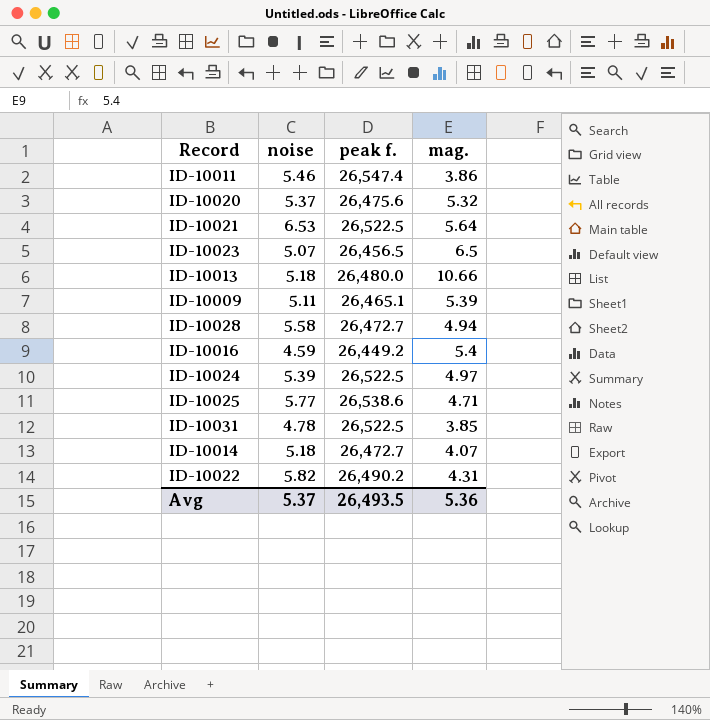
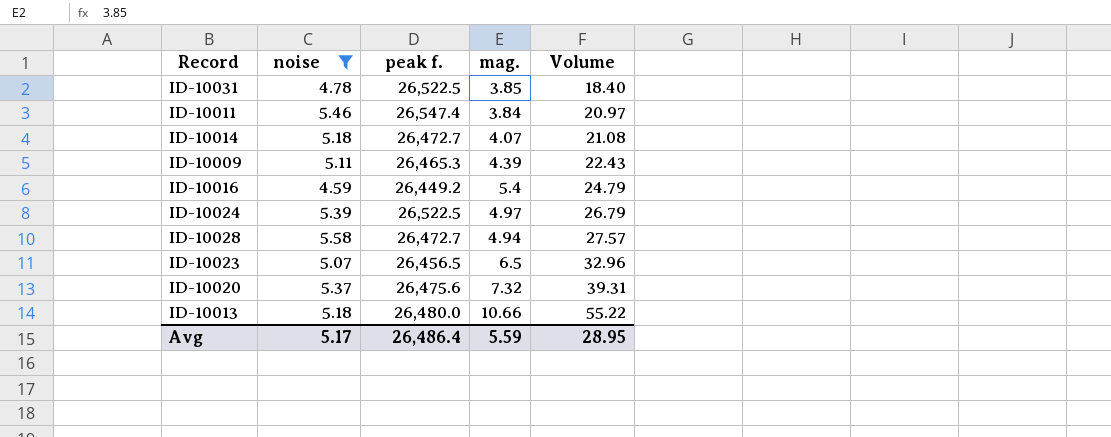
filter: none -> noise <= 5.58
row order: none -> Volume ascending
column Volume | formula: none -> [noise] * [mag.]
ID-10011 | mag.: 3.86 -> 3.84
ID-10009 | peak f.: 26,465.1 -> 26,465.3
ID-10009 | mag.: 5.39 -> 4.39
ID-10020 | mag.: 5.32 -> 7.32
Avg | noise: 5.37 -> 5.17
Avg | peak f.: 26,493.5 -> 26,486.4
Avg | mag.: 5.36 -> 5.59

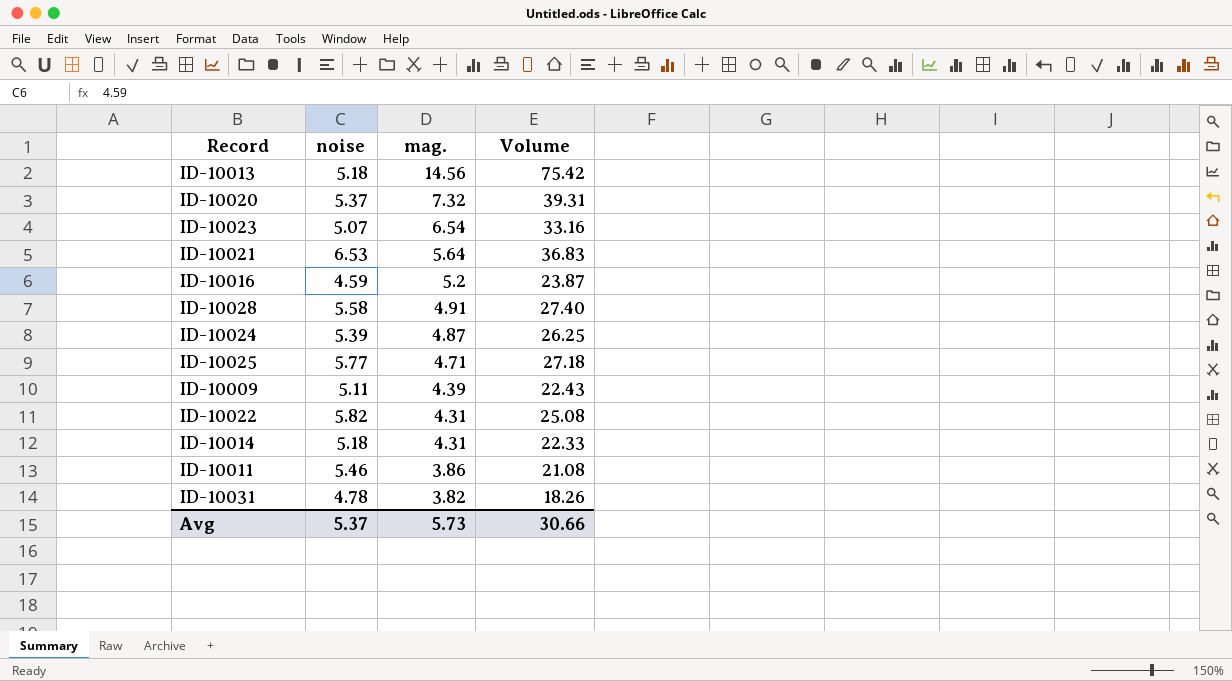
filter: noise <= 5.58 -> none
row order: Volume ascending -> mag. descending
column peak f. | position: 3 -> none
ID-10013 | mag.: 10.66 -> 14.56
ID-10013 | Volume: 55.22 -> 75.42
ID-10023 | mag.: 6.5 -> 6.54
ID-10023 | Volume: 32.96 -> 33.16
ID-10016 | mag.: 5.4 -> 5.2
ID-10016 | Volume: 24.79 -> 23.87
ID-10028 | mag.: 4.94 -> 4.91
ID-10028 | Volume: 27.57 -> 27.40
ID-10024 | mag.: 4.97 -> 4.87
ID-10024 | Volume: 26.79 -> 26.25
ID-10014 | mag.: 4.07 -> 4.31
ID-10014 | Volume: 21.08 -> 22.33
ID-10011 | mag.: 3.84 -> 3.86
ID-10011 | Volume: 20.97 -> 21.08
ID-10031 | mag.: 3.85 -> 3.82
ID-10031 | Volume: 18.40 -> 18.26
Avg | noise: 5.17 -> 5.37
Avg | mag.: 5.59 -> 5.73
Avg | Volume: 28.95 -> 30.66

